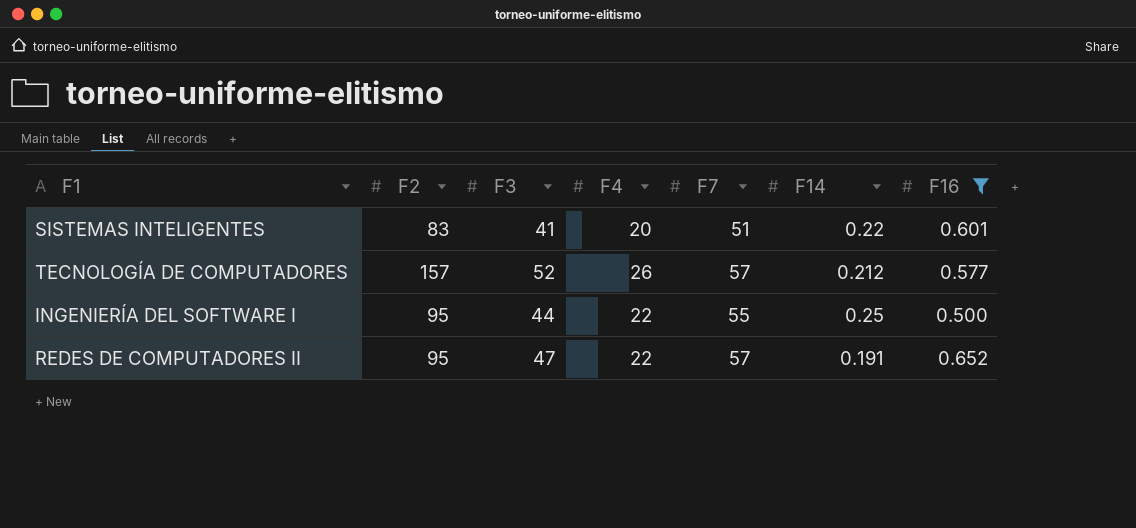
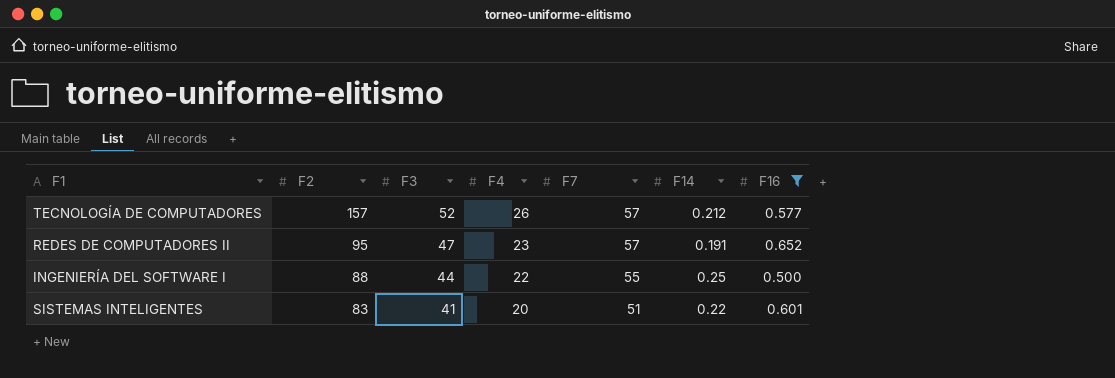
row order: none -> F2 descending
REDES DE COMPUTADORES II | F4: 22 -> 23
INGENIERÍA DEL SOFTWARE I | F2: 95 -> 88

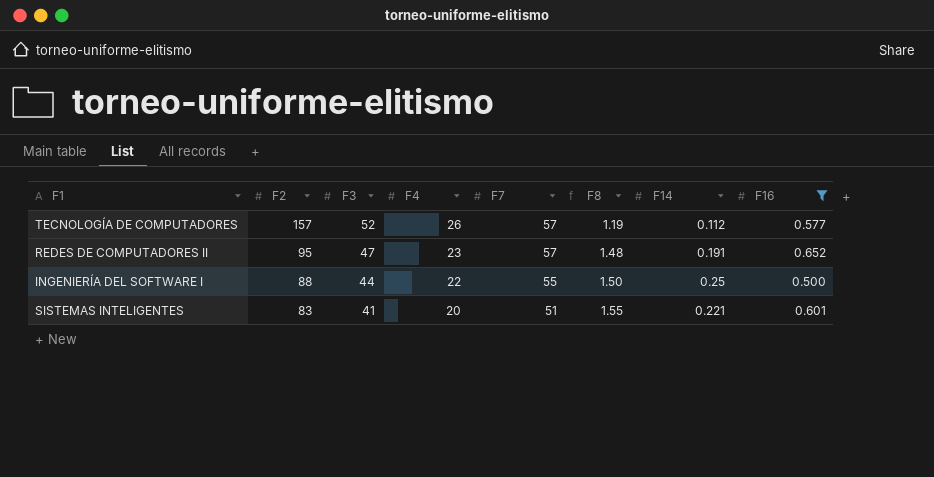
column F8 | formula: none -> ([F7] - [F4]) / [F4]
TECNOLOGÍA DE COMPUTADORES | F14: 0.212 -> 0.112
SISTEMAS INTELIGENTES | F14: 0.22 -> 0.221

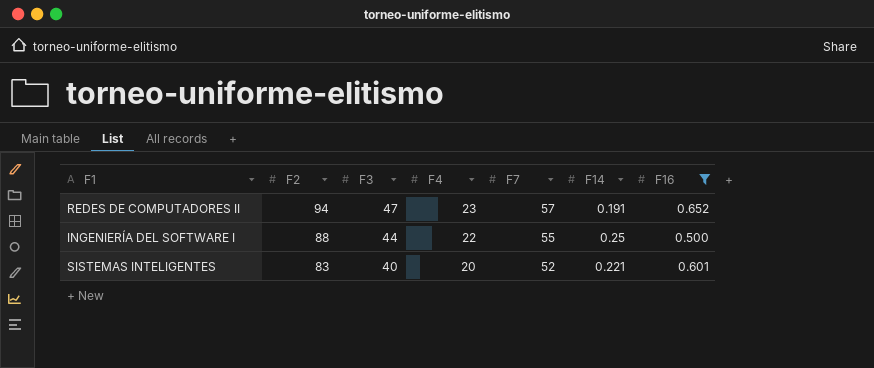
column F8 | formula: ([F7] - [F4]) / [F4] -> none
row TECNOLOGÍA DE COMPUTADORES: 157 | 52 | 26 | 57 | 1.19 | 0.112 | 0.577 -> none
REDES DE COMPUTADORES II | F2: 95 -> 94
SISTEMAS INTELIGENTES | F3: 41 -> 40
SISTEMAS INTELIGENTES | F7: 51 -> 52

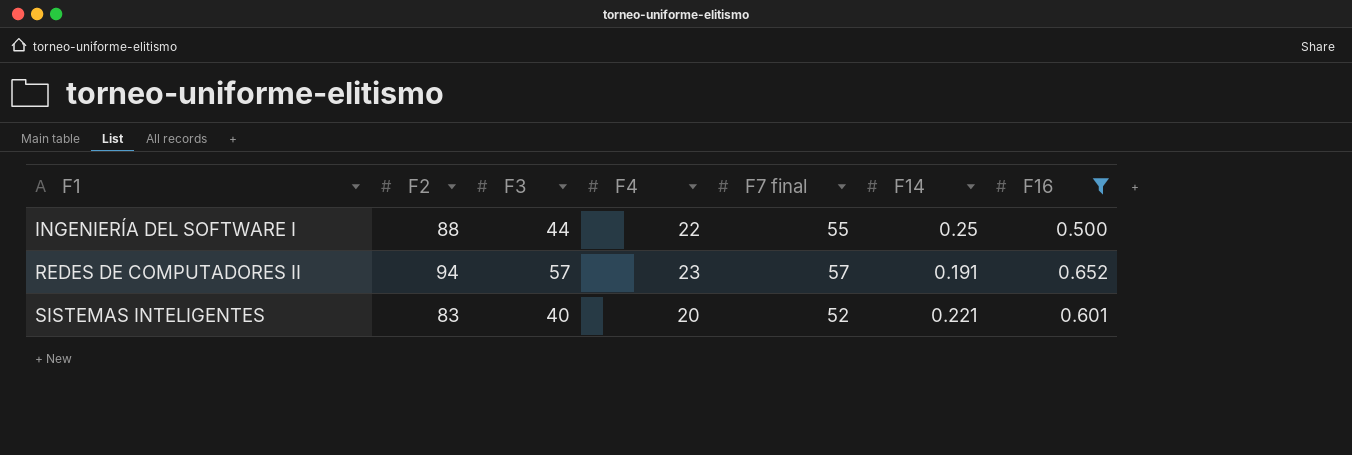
row order: F2 descending -> F1 ascending
column name: F7 -> F7 final
REDES DE COMPUTADORES II | F3: 47 -> 57

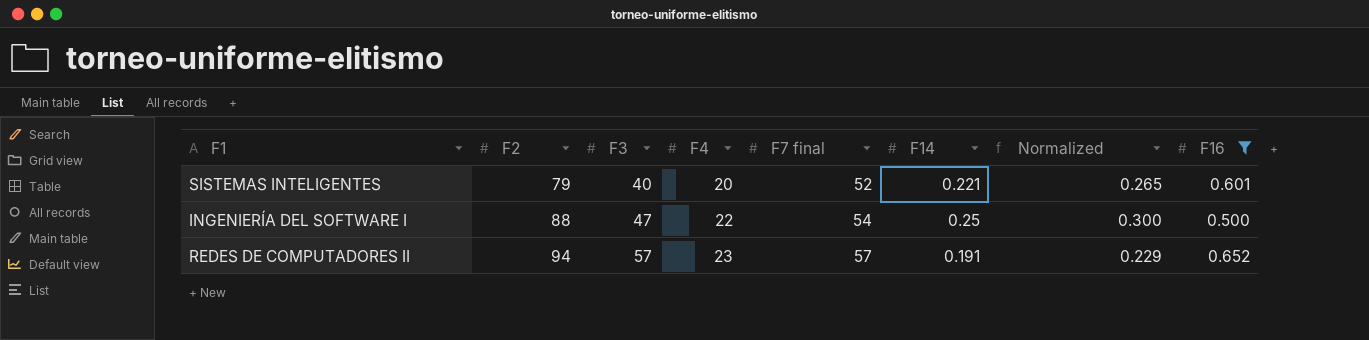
row order: F1 ascending -> F2 ascending
column Normalized | formula: none -> [F14] * 1.2
SISTEMAS INTELIGENTES | F2: 83 -> 79
INGENIERÍA DEL SOFTWARE I | F3: 44 -> 47
INGENIERÍA DEL SOFTWARE I | F7 final: 55 -> 54

